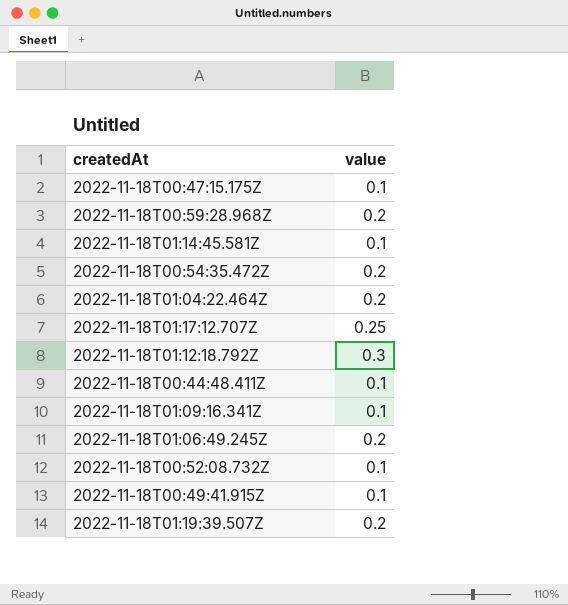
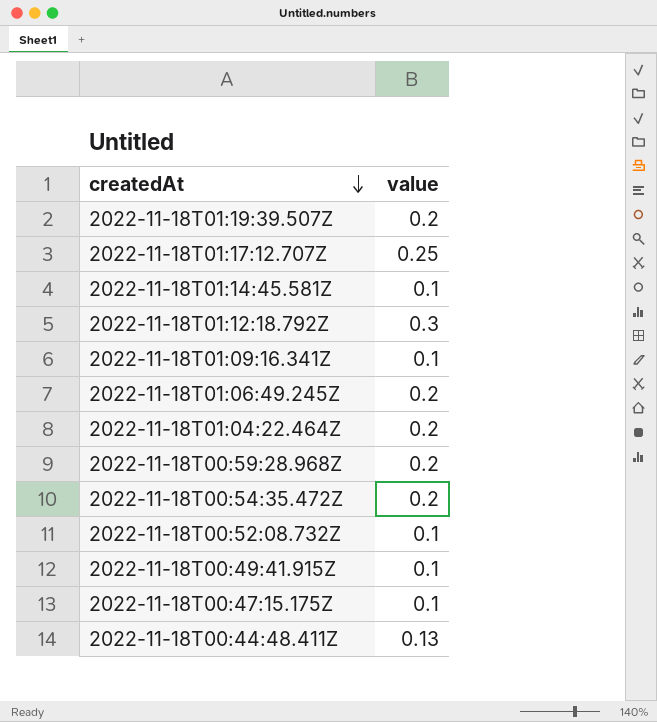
row order: none -> createdAt descending
2022-11-18T00:44:48.411Z | value: 0.1 -> 0.13

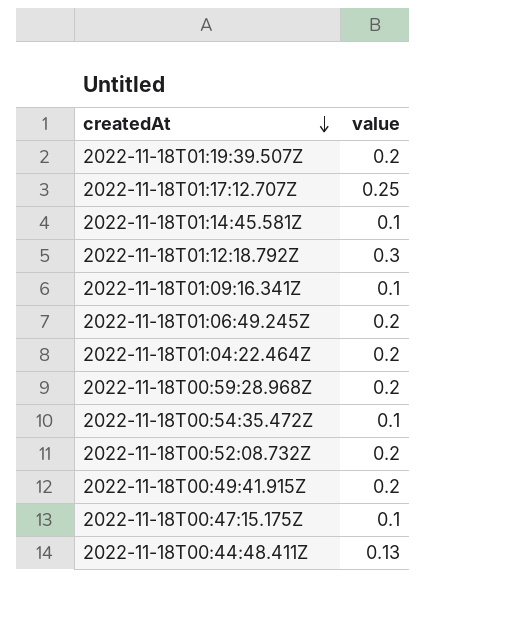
2022-11-18T00:54:35.472Z | value: 0.2 -> 0.1
2022-11-18T00:52:08.732Z | value: 0.1 -> 0.2
2022-11-18T00:49:41.915Z | value: 0.1 -> 0.2

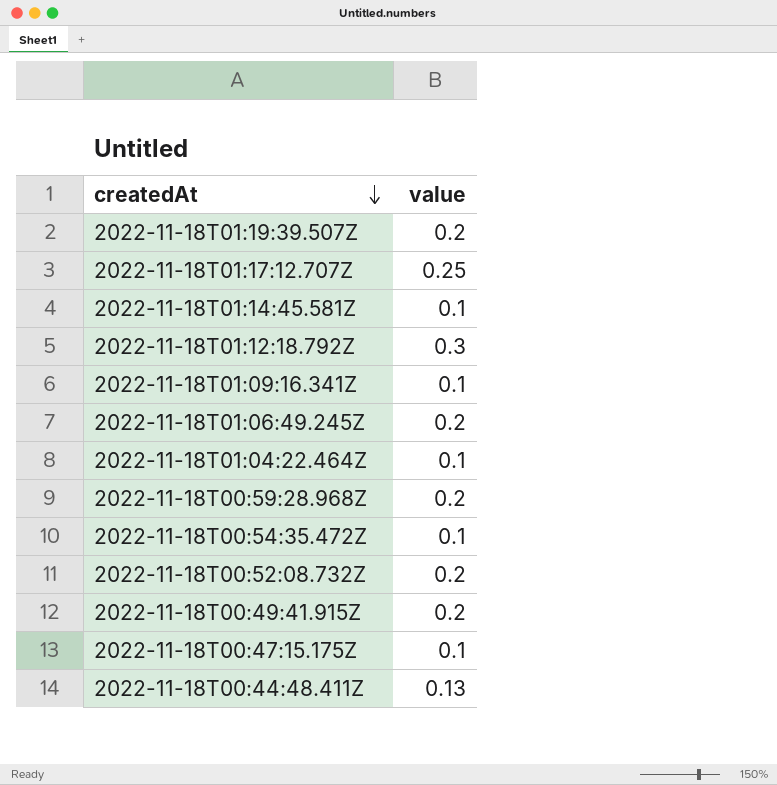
2022-11-18T01:04:22.464Z | value: 0.2 -> 0.1

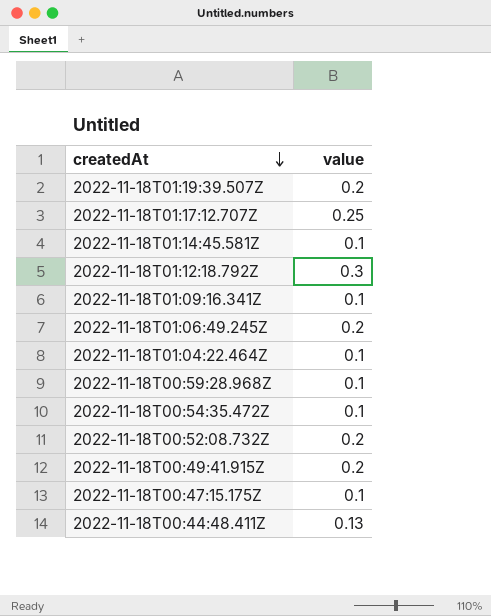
2022-11-18T00:59:28.968Z | value: 0.2 -> 0.1

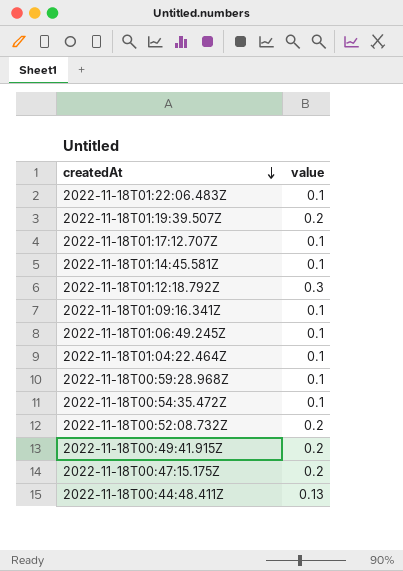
row 2022-11-18T01:22:06.483Z: none -> 0.1
2022-11-18T01:17:12.707Z | value: 0.25 -> 0.1
2022-11-18T01:06:49.245Z | value: 0.2 -> 0.1
2022-11-18T00:47:15.175Z | value: 0.1 -> 0.2

